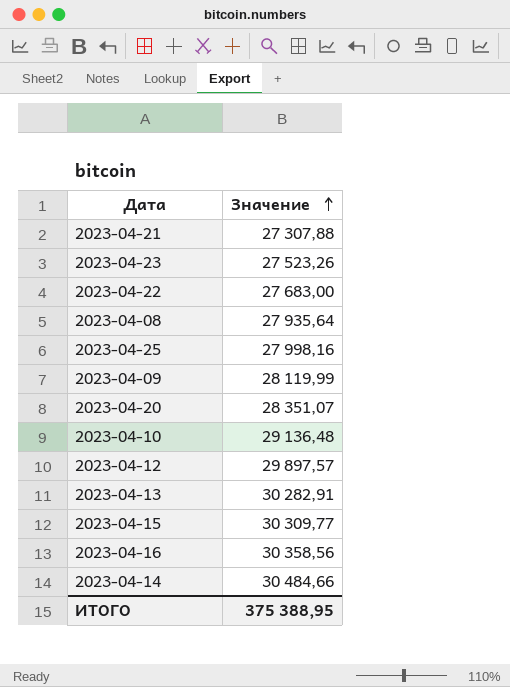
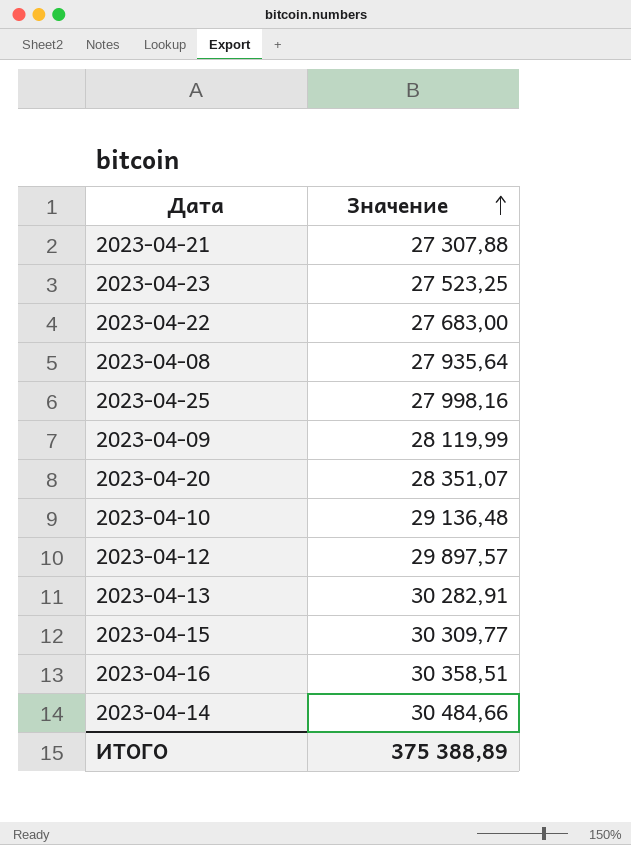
2023-04-23 | Значение: 27 523,26 -> 27 523,25
2023-04-16 | Значение: 30 358,56 -> 30 358,51
ИТОГО | Значение: 375 388,95 -> 375 388,89

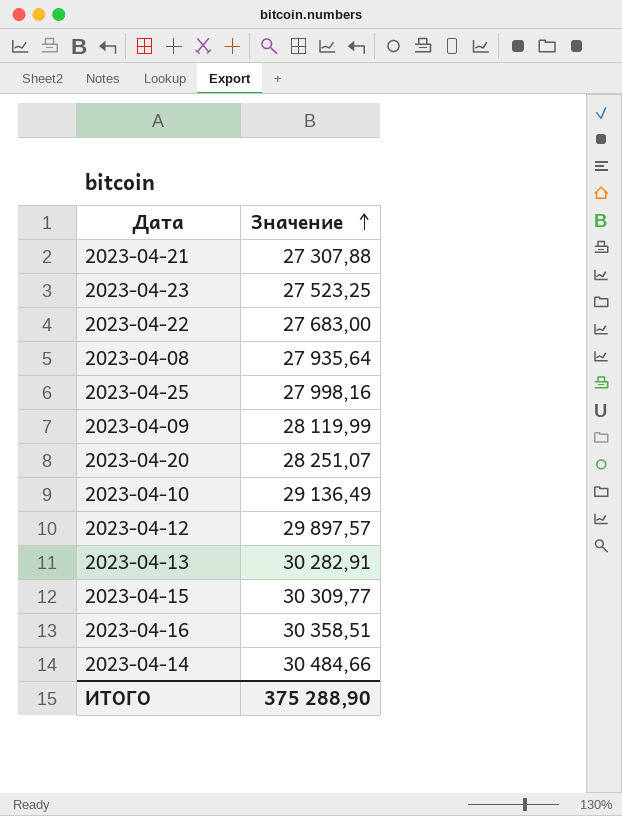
2023-04-20 | Значение: 28 351,07 -> 28 251,07
2023-04-10 | Значение: 29 136,48 -> 29 136,49
ИТОГО | Значение: 375 388,89 -> 375 288,90

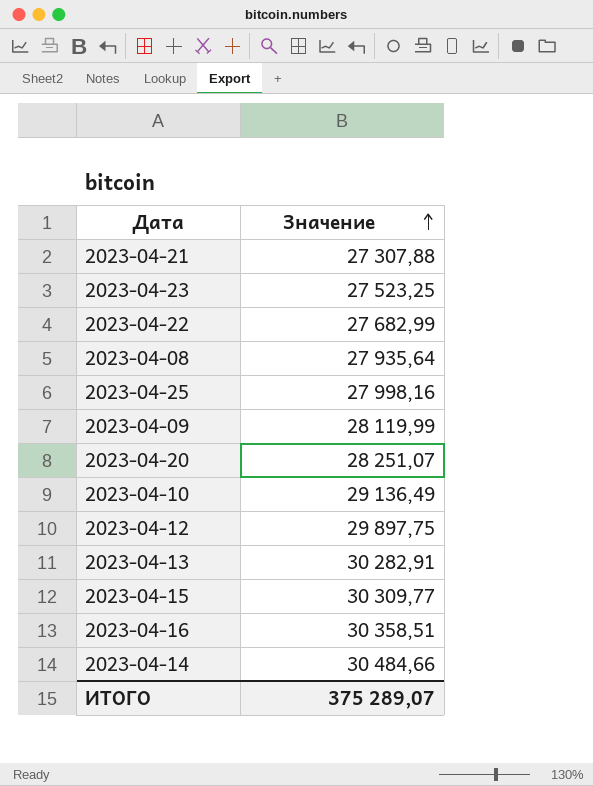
2023-04-22 | Значение: 27 683,00 -> 27 682,99
2023-04-12 | Значение: 29 897,57 -> 29 897,75
ИТОГО | Значение: 375 288,90 -> 375 289,07

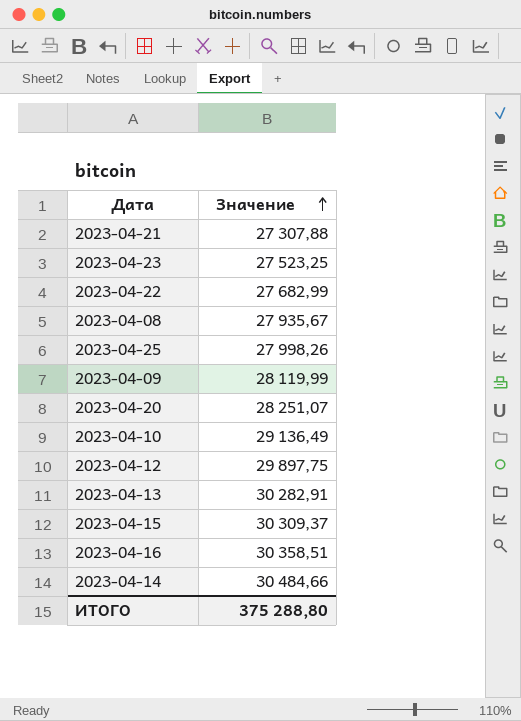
2023-04-08 | Значение: 27 935,64 -> 27 935,67
2023-04-25 | Значение: 27 998,16 -> 27 998,26
2023-04-15 | Значение: 30 309,77 -> 30 309,37
ИТОГО | Значение: 375 289,07 -> 375 288,80

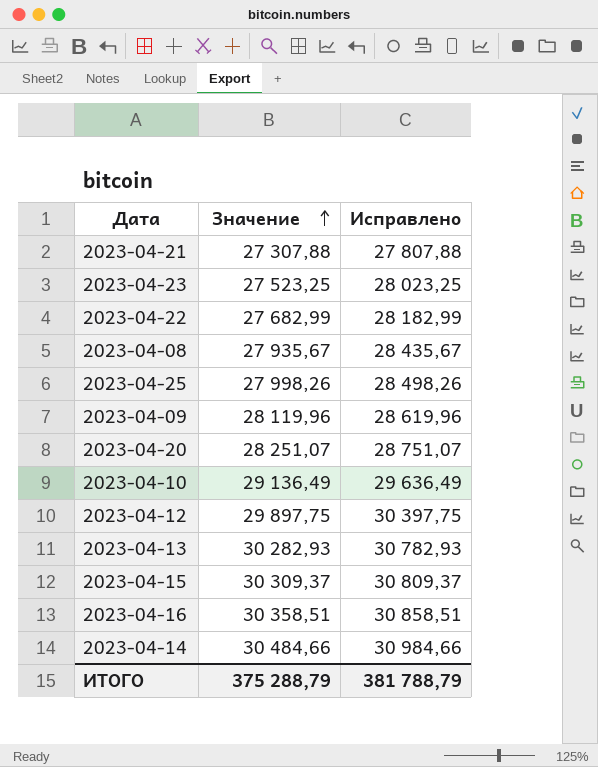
column Исправлено | formula: none -> [Значение] + 500
2023-04-09 | Значение: 28 119,99 -> 28 119,96
2023-04-13 | Значение: 30 282,91 -> 30 282,93
ИТОГО | Значение: 375 288,80 -> 375 288,79

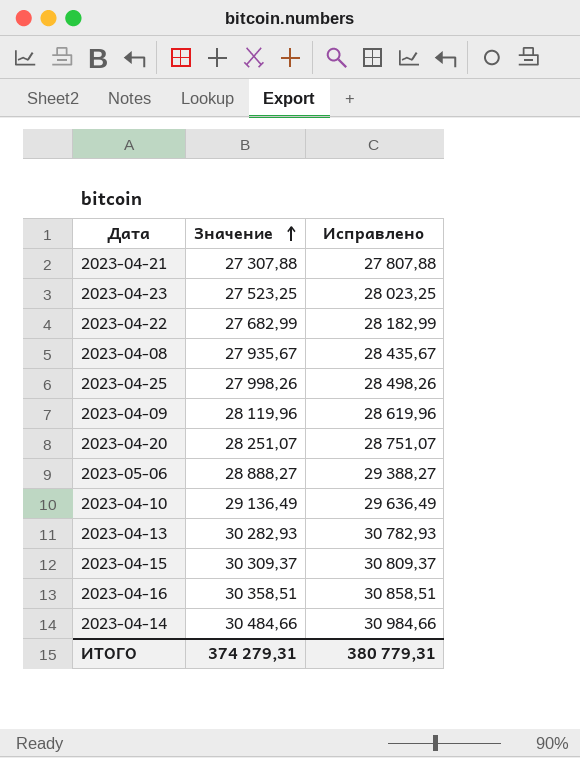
row 2023-04-12: 29 897,75 | 30 397,75 -> none
row 2023-05-06: none -> 28 888,27 | 29 388,27
ИТОГО | Значение: 375 288,79 -> 374 279,31
ИТОГО | Исправлено: 381 788,79 -> 380 779,31

